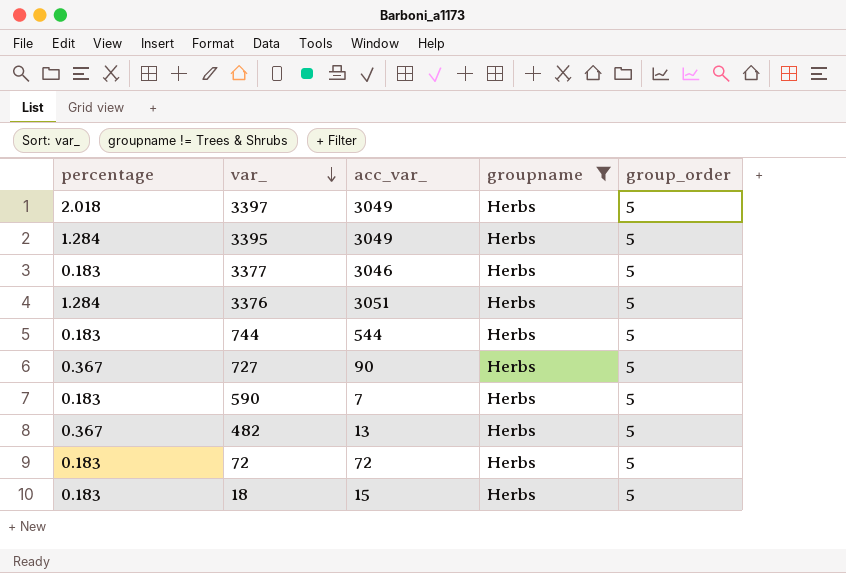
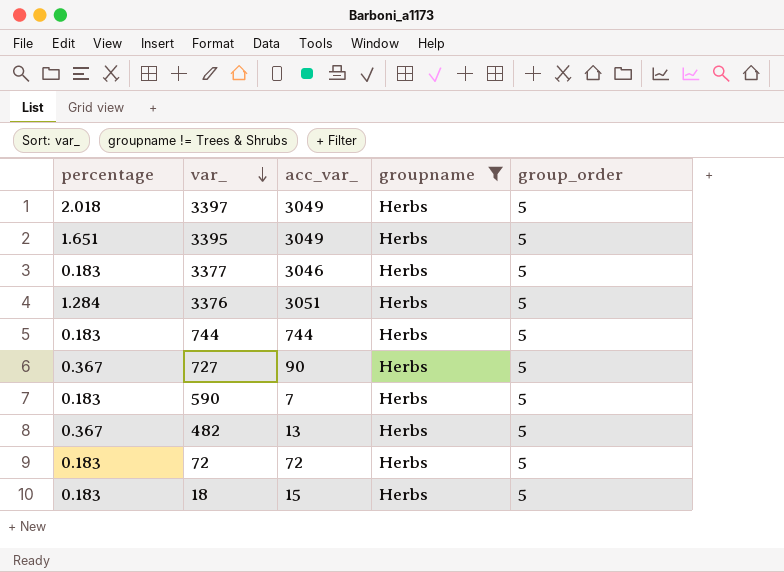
3395 | percentage: 1.284 -> 1.651
744 | acc_var_: 544 -> 744

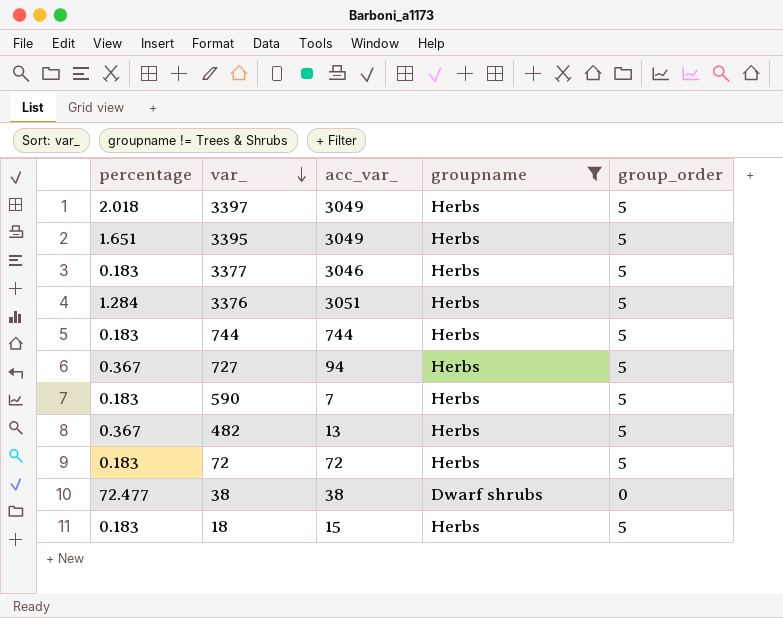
727 | acc_var_: 90 -> 94
row 38: none -> 72.477 | 38 | Dwarf shrubs | 0

